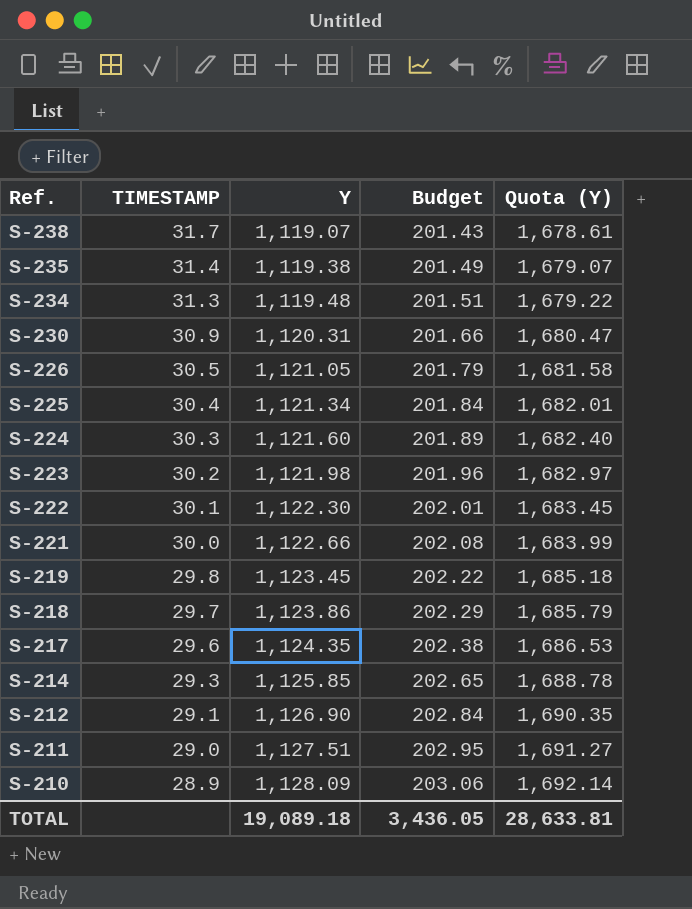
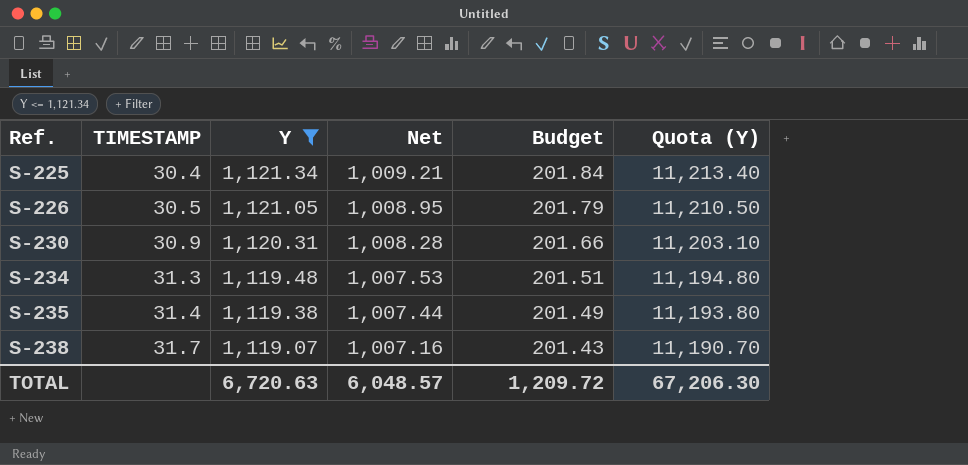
filter: none -> Y <= 1,121.34
row order: Ref. descending -> Ref. ascending
column Net | formula: none -> [Y] * 0.9
column Quota (Y) | formula: [Y] * 1.5 -> [Y] * 10
TOTAL | Y: 19,089.18 -> 6,720.63
TOTAL | Budget: 3,436.05 -> 1,209.72
TOTAL | Quota (Y): 28,633.81 -> 67,206.30

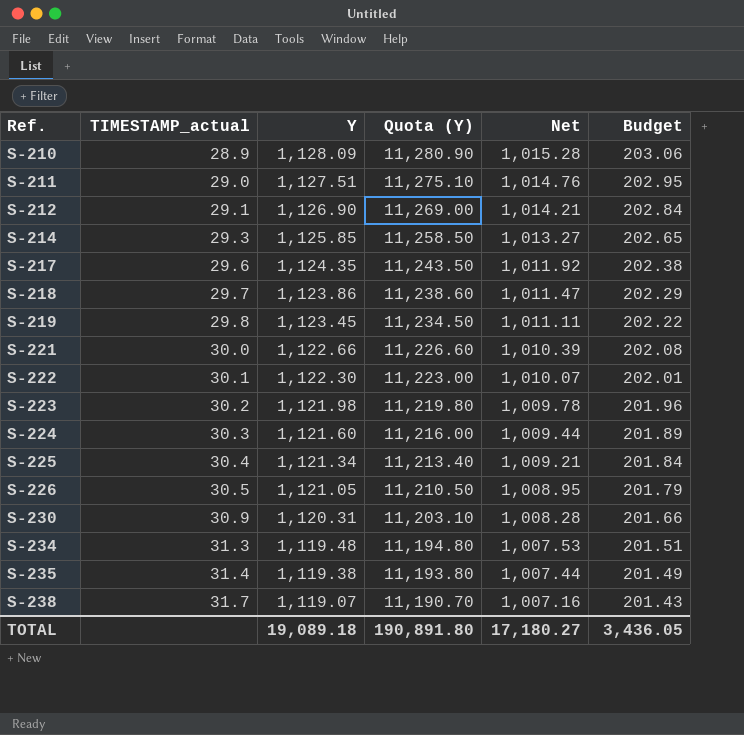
filter: Y <= 1,121.34 -> none
column name: TIMESTAMP -> TIMESTAMP_actual
column Quota (Y) | position: 6 -> 4
TOTAL | Y: 6,720.63 -> 19,089.18
TOTAL | Quota (Y): 67,206.30 -> 190,891.80
TOTAL | Net: 6,048.57 -> 17,180.27
TOTAL | Budget: 1,209.72 -> 3,436.05

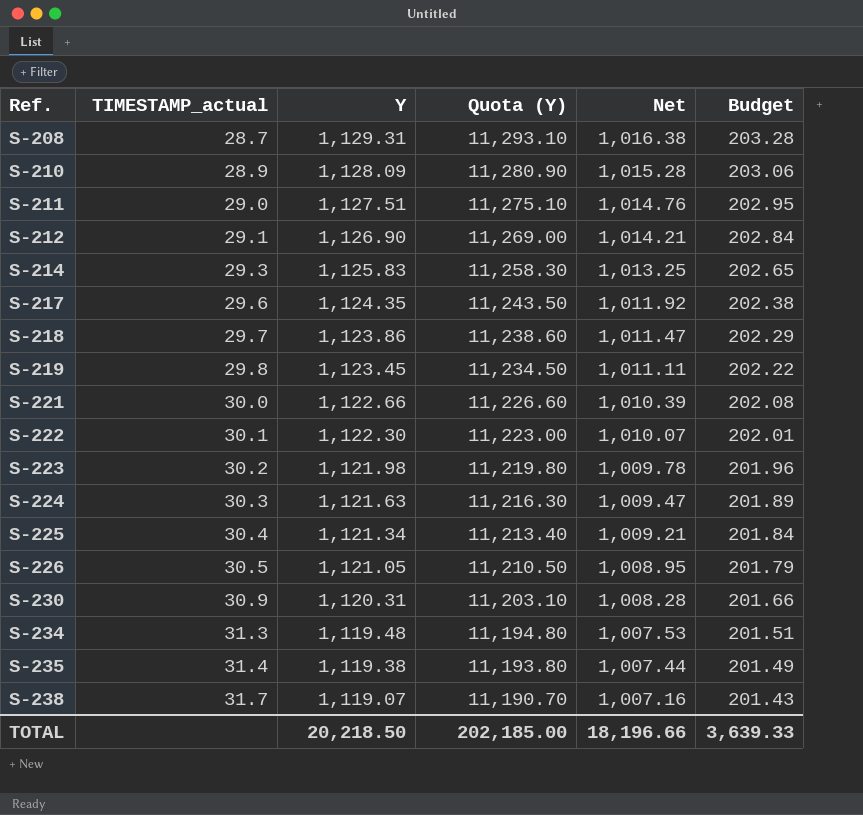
row S-208: none -> 28.7 | 1,129.31 | 11,293.10 | 1,016.38 | 203.28
S-214 | Y: 1,125.85 -> 1,125.83
S-214 | Quota (Y): 11,258.50 -> 11,258.30
S-214 | Net: 1,013.27 -> 1,013.25
S-224 | Y: 1,121.60 -> 1,121.63
S-224 | Quota (Y): 11,216.00 -> 11,216.30
S-224 | Net: 1,009.44 -> 1,009.47
TOTAL | Y: 19,089.18 -> 20,218.50
TOTAL | Quota (Y): 190,891.80 -> 202,185.00
TOTAL | Net: 17,180.27 -> 18,196.66
TOTAL | Budget: 3,436.05 -> 3,639.33

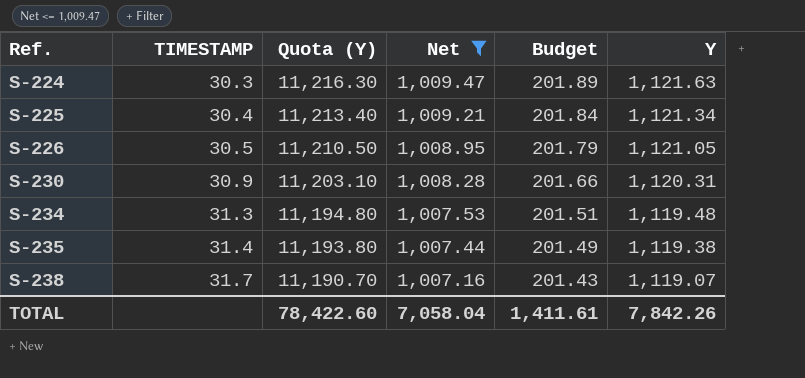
filter: none -> Net <= 1,009.47
column name: TIMESTAMP_actual -> TIMESTAMP
column Y | position: 3 -> 6
TOTAL | Quota (Y): 202,185.00 -> 78,422.60
TOTAL | Net: 18,196.66 -> 7,058.04
TOTAL | Budget: 3,639.33 -> 1,411.61
TOTAL | Y: 20,218.50 -> 7,842.26

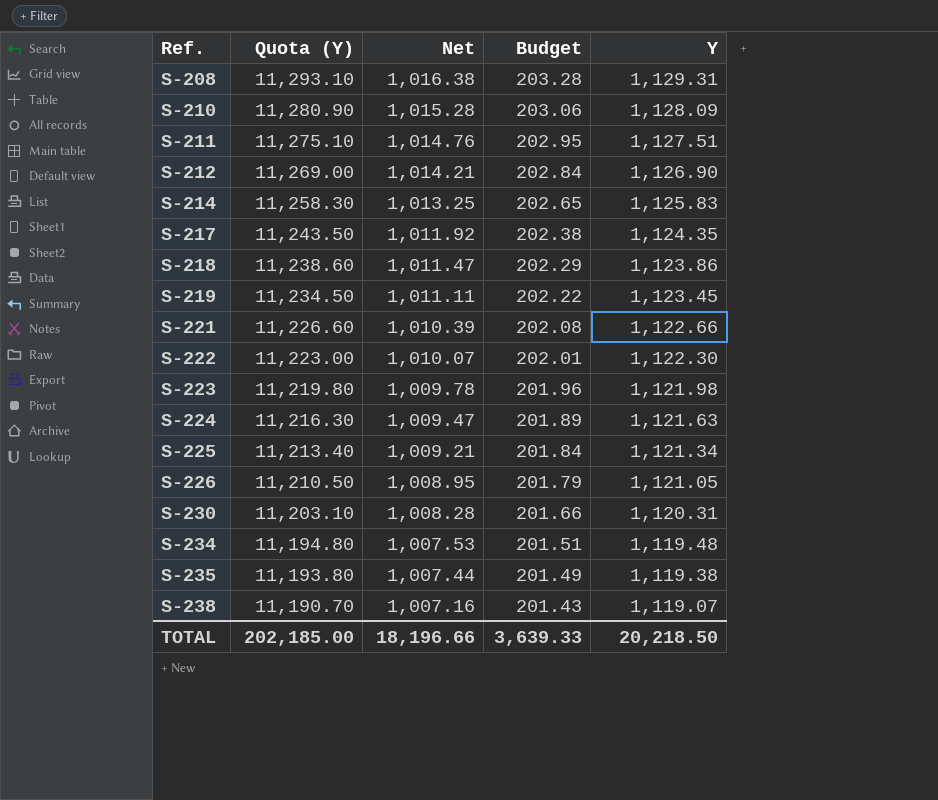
filter: Net <= 1,009.47 -> none
column TIMESTAMP | position: 2 -> none
TOTAL | Quota (Y): 78,422.60 -> 202,185.00
TOTAL | Net: 7,058.04 -> 18,196.66
TOTAL | Budget: 1,411.61 -> 3,639.33
TOTAL | Y: 7,842.26 -> 20,218.50

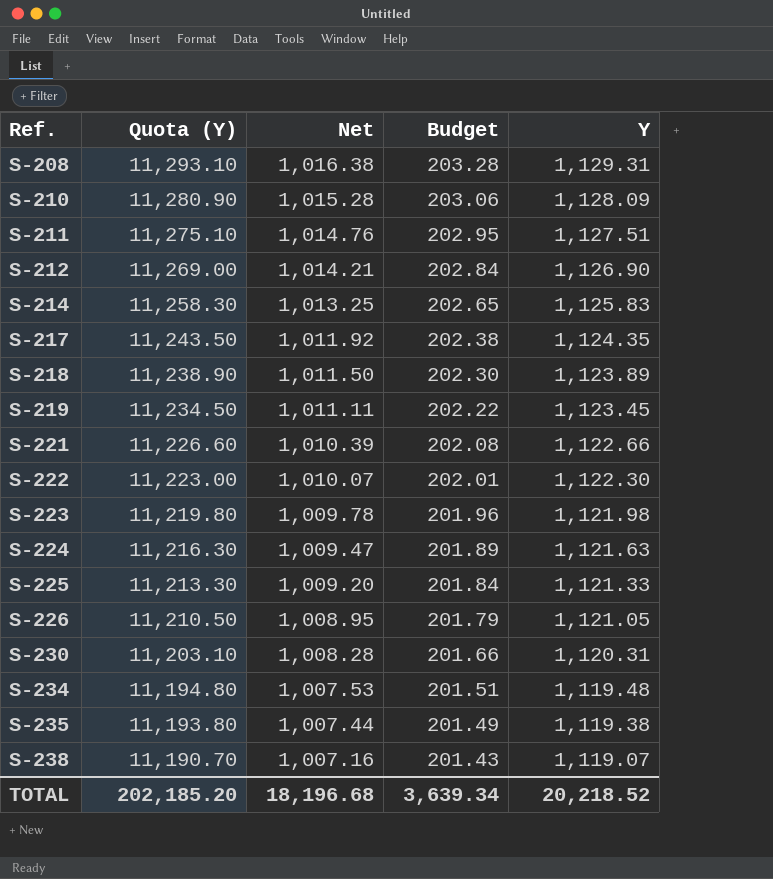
S-218 | Quota (Y): 11,238.60 -> 11,238.90
S-218 | Net: 1,011.47 -> 1,011.50
S-218 | Budget: 202.29 -> 202.30
S-218 | Y: 1,123.86 -> 1,123.89
S-225 | Quota (Y): 11,213.40 -> 11,213.30
S-225 | Net: 1,009.21 -> 1,009.20
S-225 | Y: 1,121.34 -> 1,121.33
TOTAL | Quota (Y): 202,185.00 -> 202,185.20
TOTAL | Net: 18,196.66 -> 18,196.68
TOTAL | Budget: 3,639.33 -> 3,639.34
TOTAL | Y: 20,218.50 -> 20,218.52

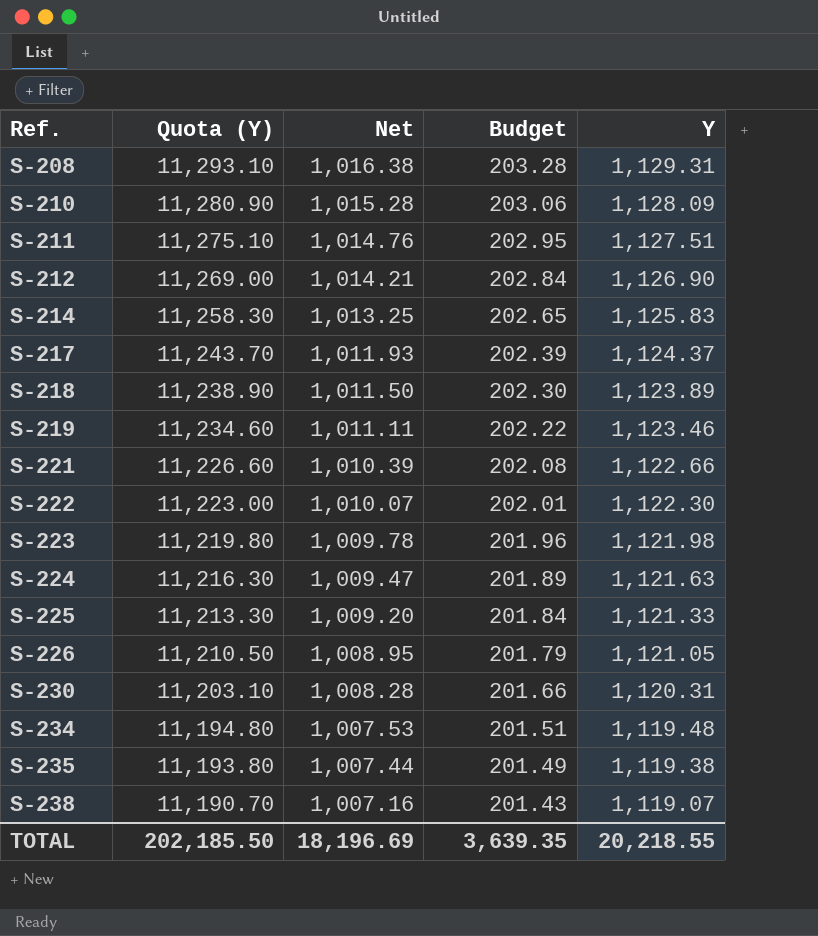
S-217 | Quota (Y): 11,243.50 -> 11,243.70
S-217 | Net: 1,011.92 -> 1,011.93
S-217 | Budget: 202.38 -> 202.39
S-217 | Y: 1,124.35 -> 1,124.37
S-219 | Quota (Y): 11,234.50 -> 11,234.60
S-219 | Y: 1,123.45 -> 1,123.46
TOTAL | Quota (Y): 202,185.20 -> 202,185.50
TOTAL | Net: 18,196.68 -> 18,196.69
TOTAL | Budget: 3,639.34 -> 3,639.35
TOTAL | Y: 20,218.52 -> 20,218.55

